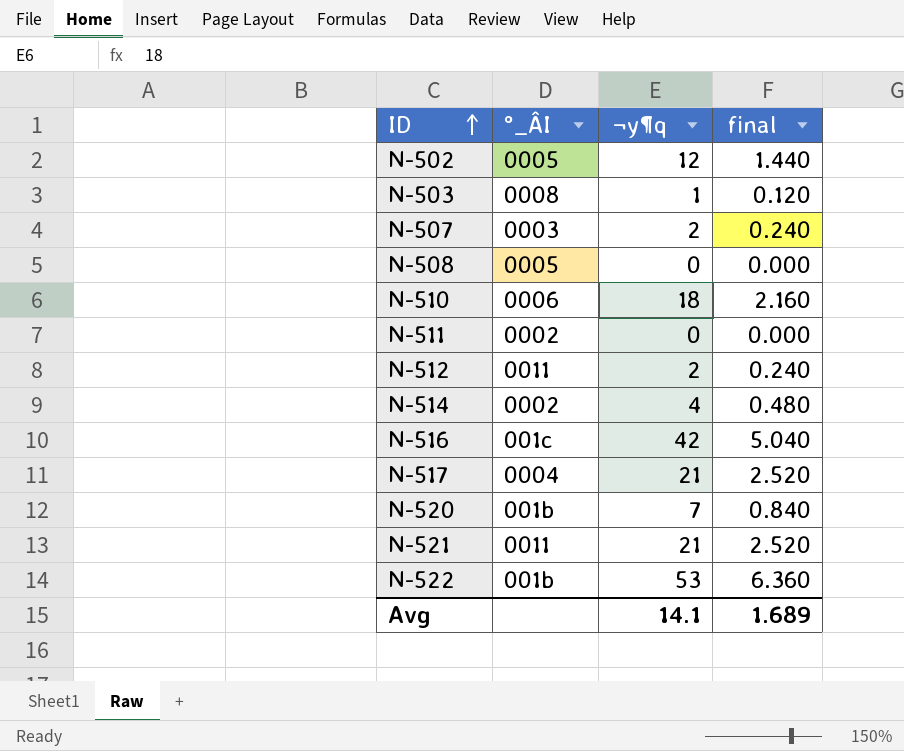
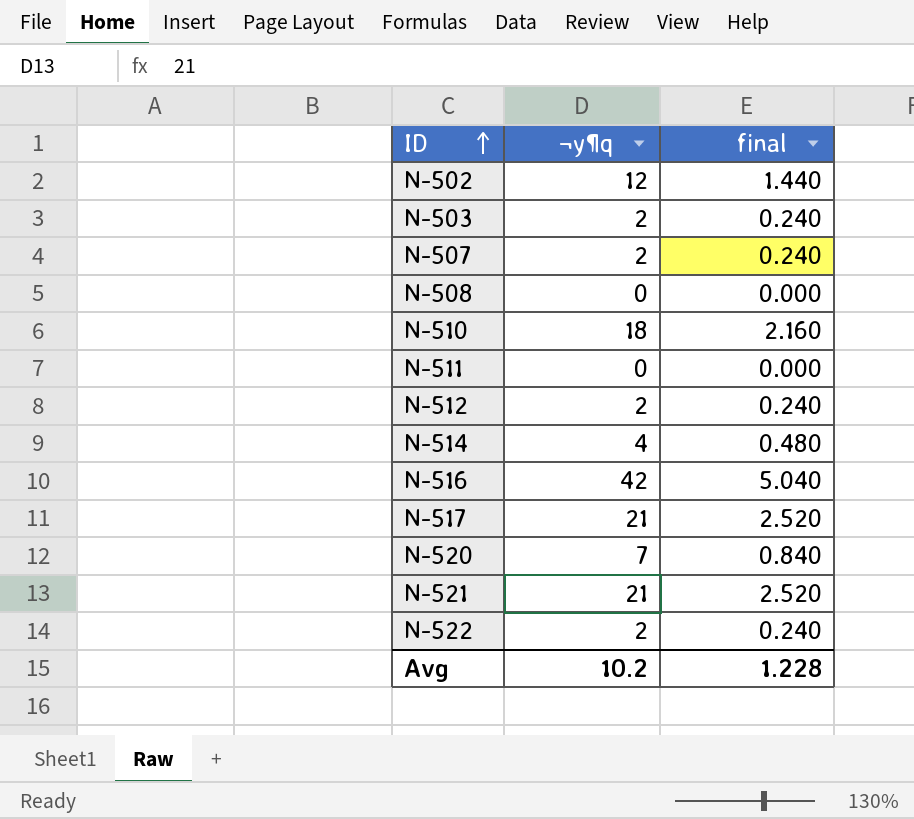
column °_ÂI | position: 2 -> none
N-503 | ¬y¶q: 1 -> 2
N-503 | final: 0.120 -> 0.240
N-522 | ¬y¶q: 53 -> 2
N-522 | final: 6.360 -> 0.240
Avg | ¬y¶q: 14.1 -> 10.2
Avg | final: 1.689 -> 1.228

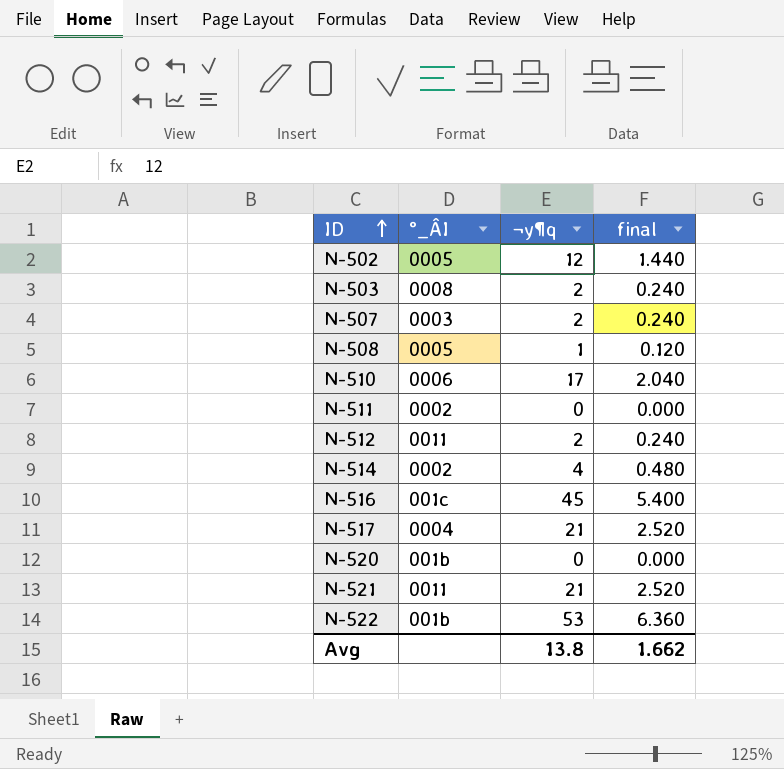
column °_ÂI | position: none -> 2
N-508 | ¬y¶q: 0 -> 1
N-508 | final: 0.000 -> 0.120
N-510 | ¬y¶q: 18 -> 17
N-510 | final: 2.160 -> 2.040
N-516 | ¬y¶q: 42 -> 45
N-516 | final: 5.040 -> 5.400
N-520 | ¬y¶q: 7 -> 0
N-520 | final: 0.840 -> 0.000
N-522 | ¬y¶q: 2 -> 53
N-522 | final: 0.240 -> 6.360
Avg | ¬y¶q: 10.2 -> 13.8
Avg | final: 1.228 -> 1.662

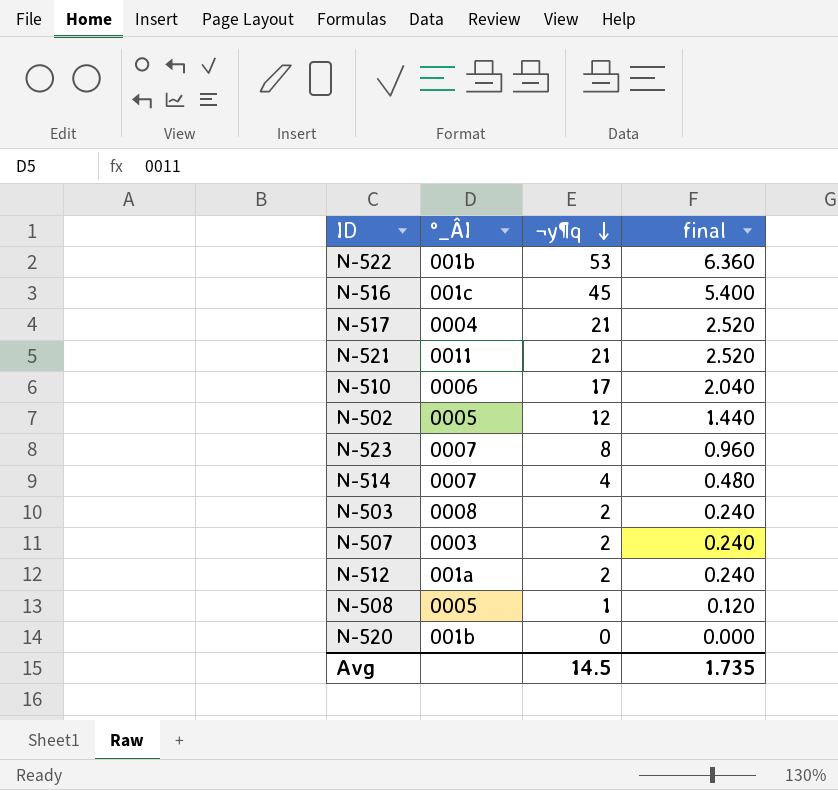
row order: ID ascending -> ¬y¶q descending
row N-511: 0002 | 0 | 0.000 -> none
row N-523: none -> 0007 | 8 | 0.960
N-514 | °_ÂI: 0002 -> 0007
N-512 | °_ÂI: 0011 -> 001a
Avg | ¬y¶q: 13.8 -> 14.5
Avg | final: 1.662 -> 1.735

